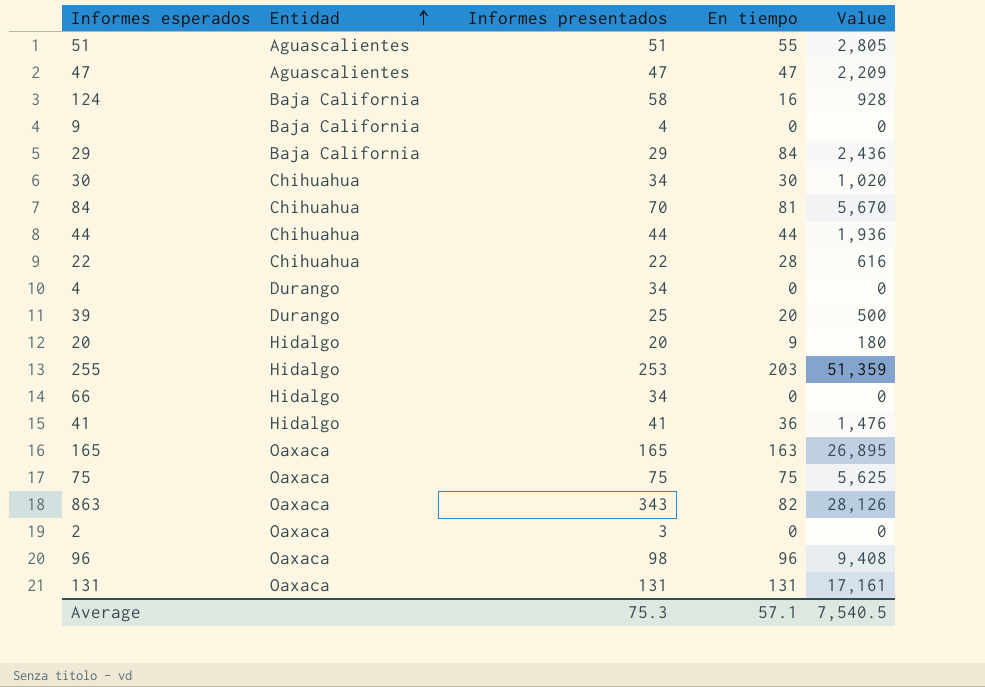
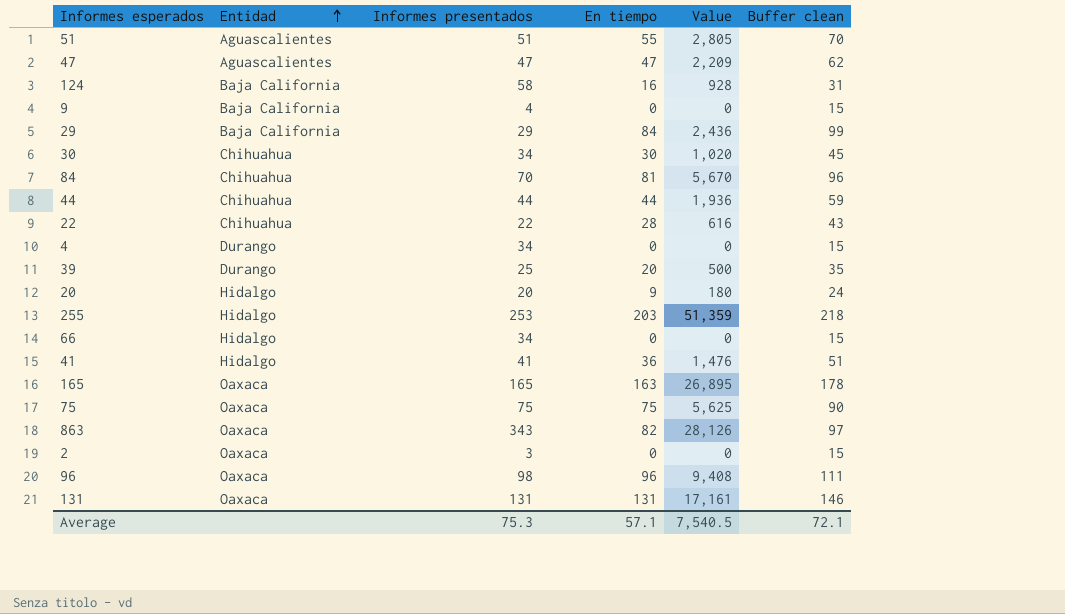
column Buffer clean | formula: none -> [En tiempo] + 15

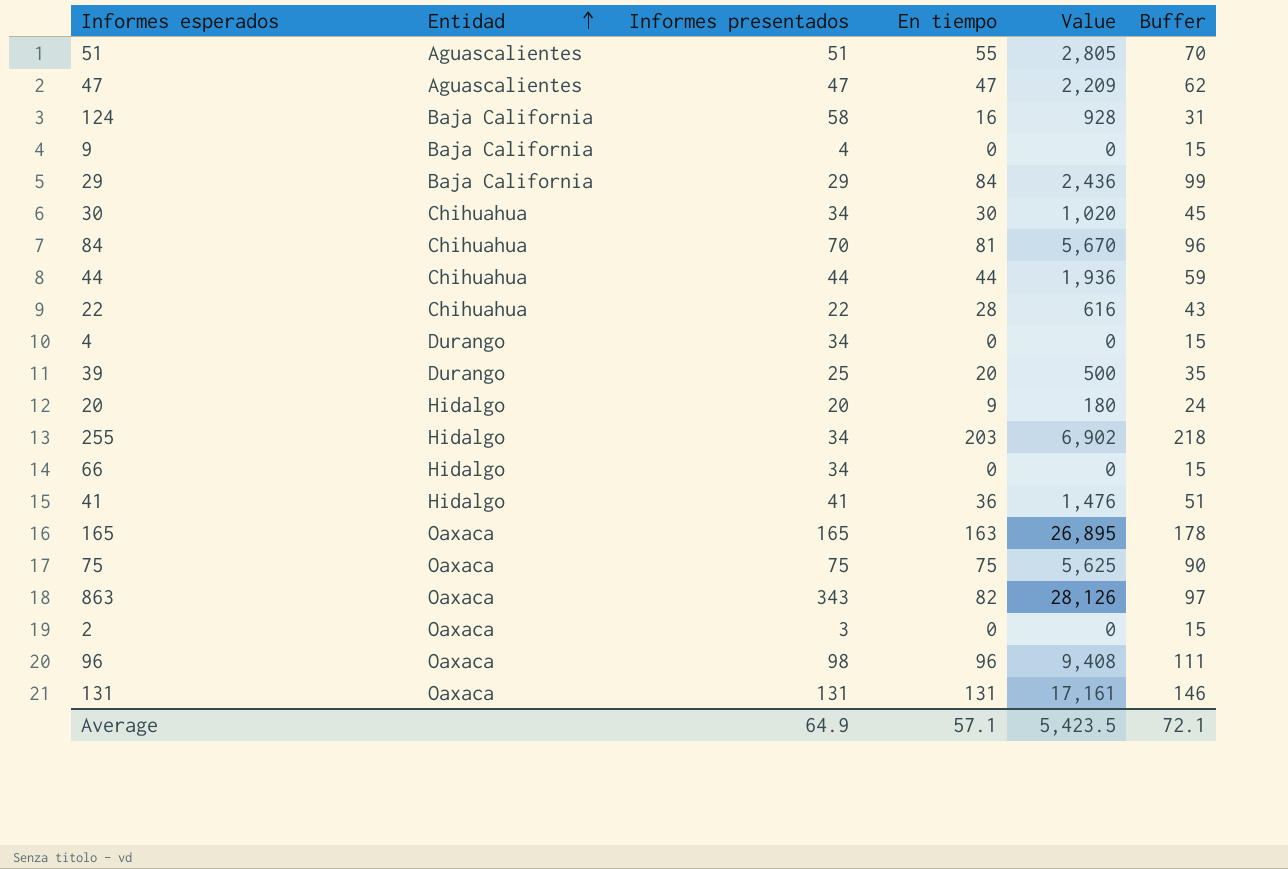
column name: Buffer clean -> Buffer
255 | Informes presentados: 253 -> 34
255 | Value: 51,359 -> 6,902
Average | Informes presentados: 75.3 -> 64.9
Average | Value: 7,540.5 -> 5,423.5

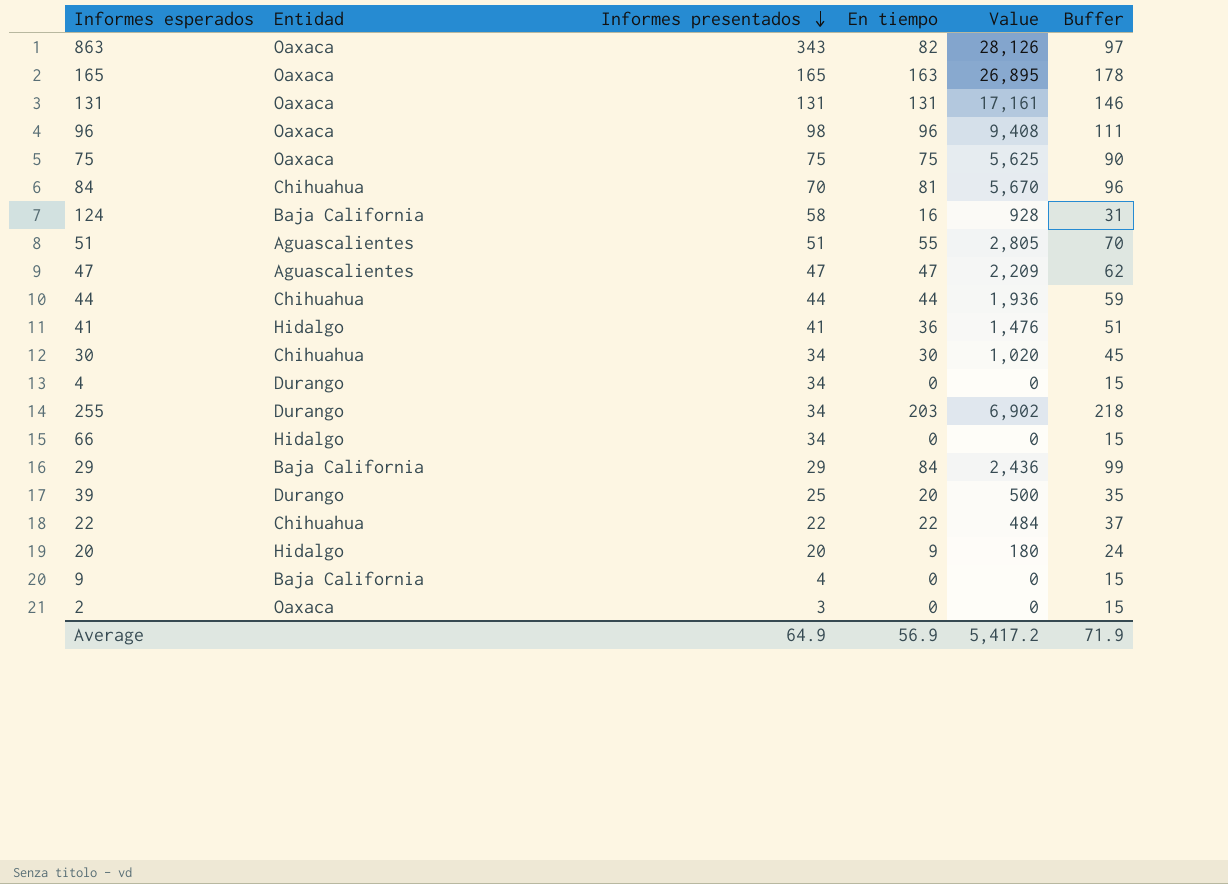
row order: Entidad ascending -> Informes presentados descending
255 | Entidad: Hidalgo -> Durango
22 | En tiempo: 28 -> 22
22 | Value: 616 -> 484
22 | Buffer: 43 -> 37
Average | En tiempo: 57.1 -> 56.9
Average | Value: 5,423.5 -> 5,417.2
Average | Buffer: 72.1 -> 71.9

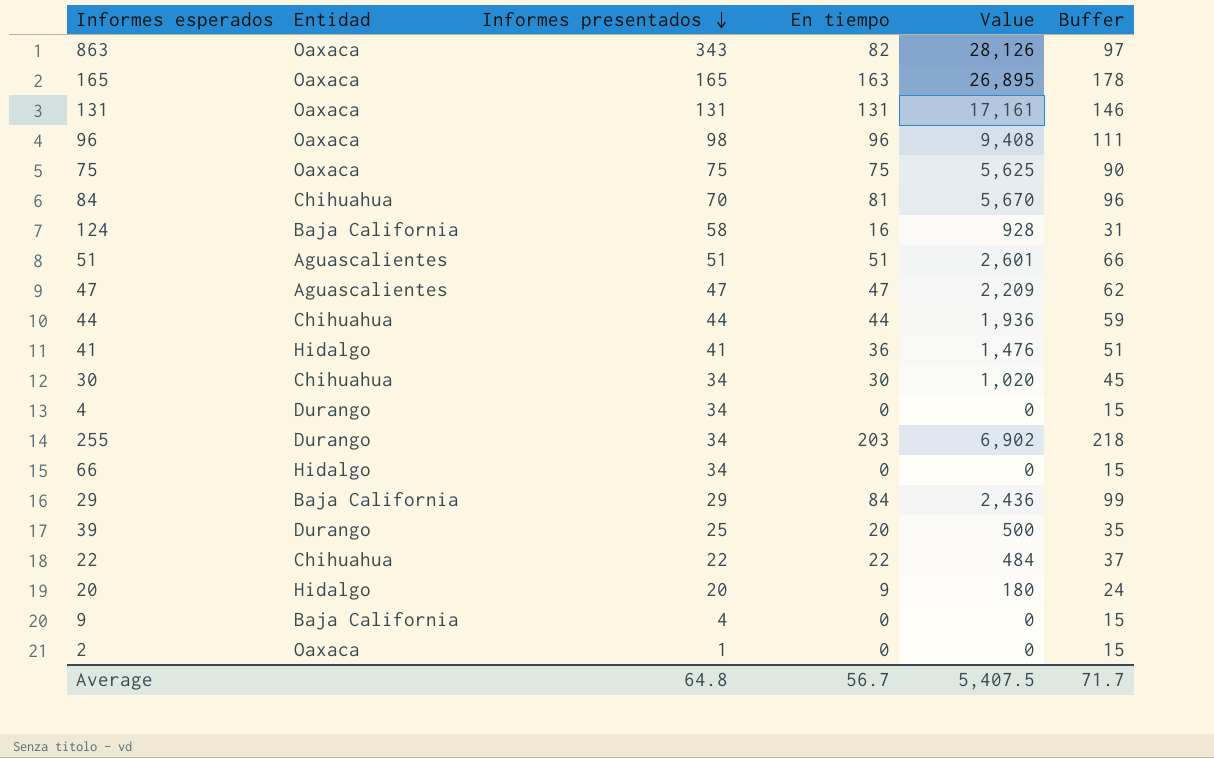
51 | En tiempo: 55 -> 51
51 | Value: 2,805 -> 2,601
51 | Buffer: 70 -> 66
2 | Informes presentados: 3 -> 1
Average | Informes presentados: 64.9 -> 64.8
Average | En tiempo: 56.9 -> 56.7
Average | Value: 5,417.2 -> 5,407.5
Average | Buffer: 71.9 -> 71.7

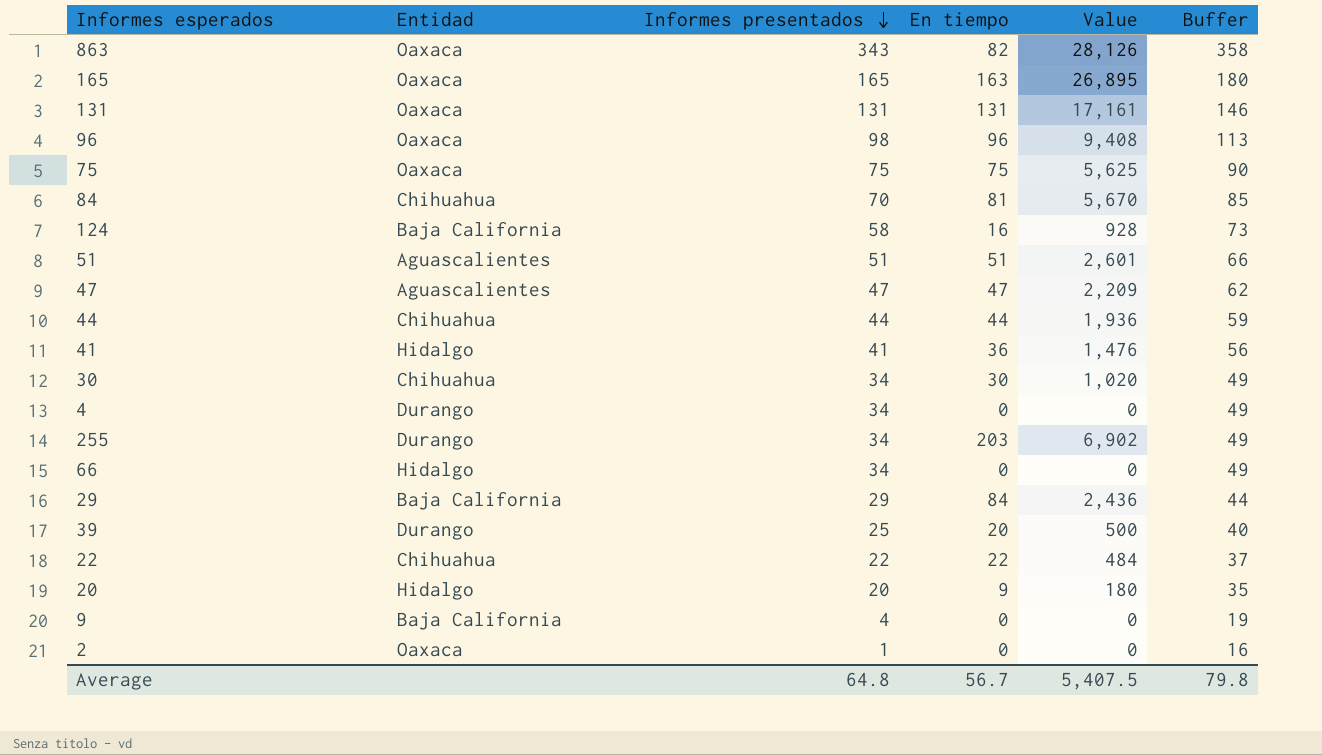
column Buffer | formula: [En tiempo] + 15 -> [Informes presentados] + 15
Average | Buffer: 71.7 -> 79.8

